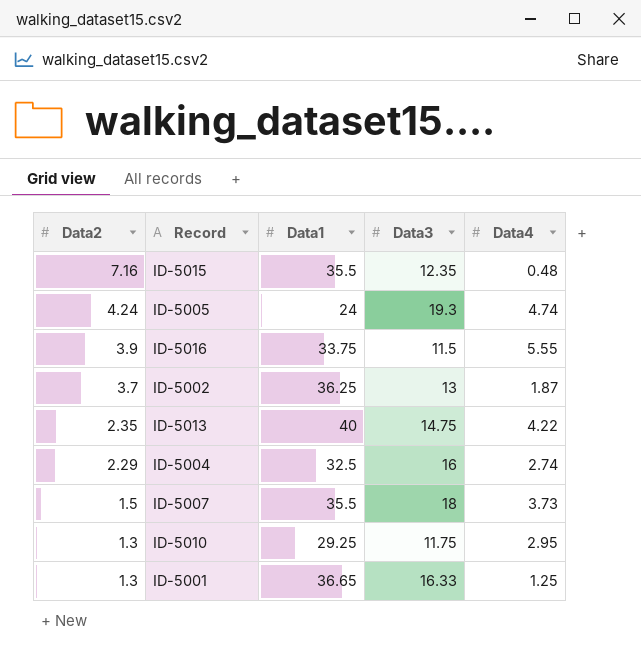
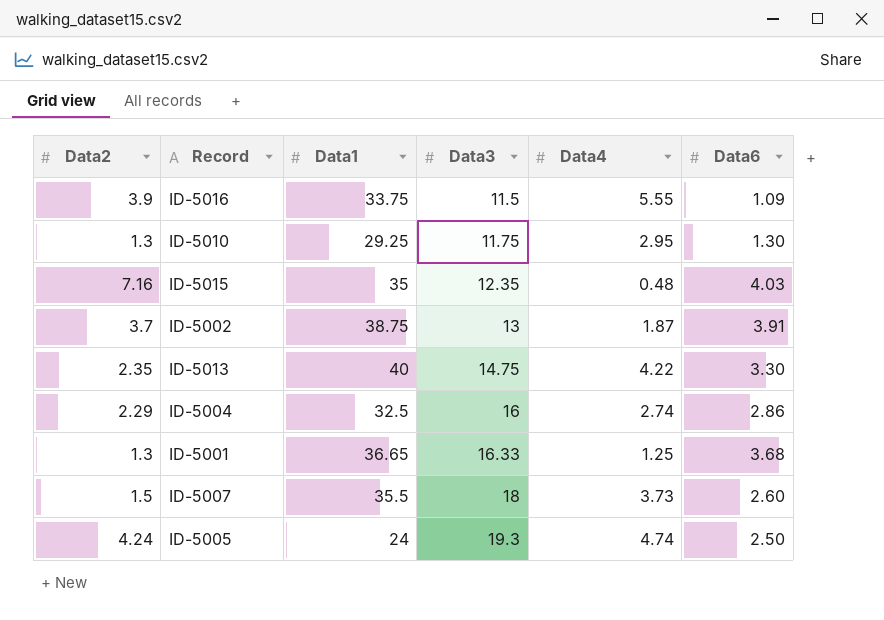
row order: Data2 descending -> Data3 ascending
column Data6 | position: none -> 6
ID-5015 | Data1: 35.5 -> 35
ID-5002 | Data1: 36.25 -> 38.75

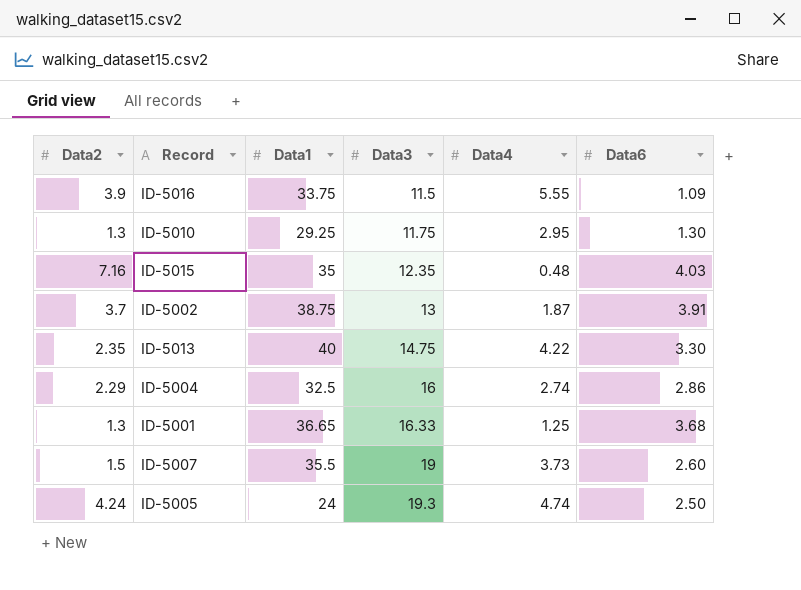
ID-5007 | Data3: 18 -> 19

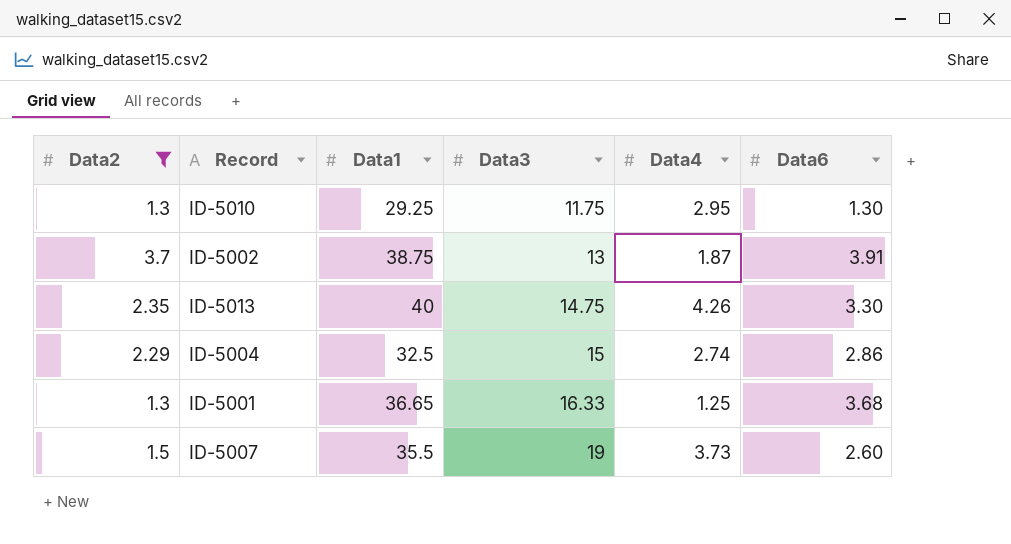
filter: none -> Data2 <= 3.7
ID-5013 | Data4: 4.22 -> 4.26
ID-5004 | Data3: 16 -> 15

